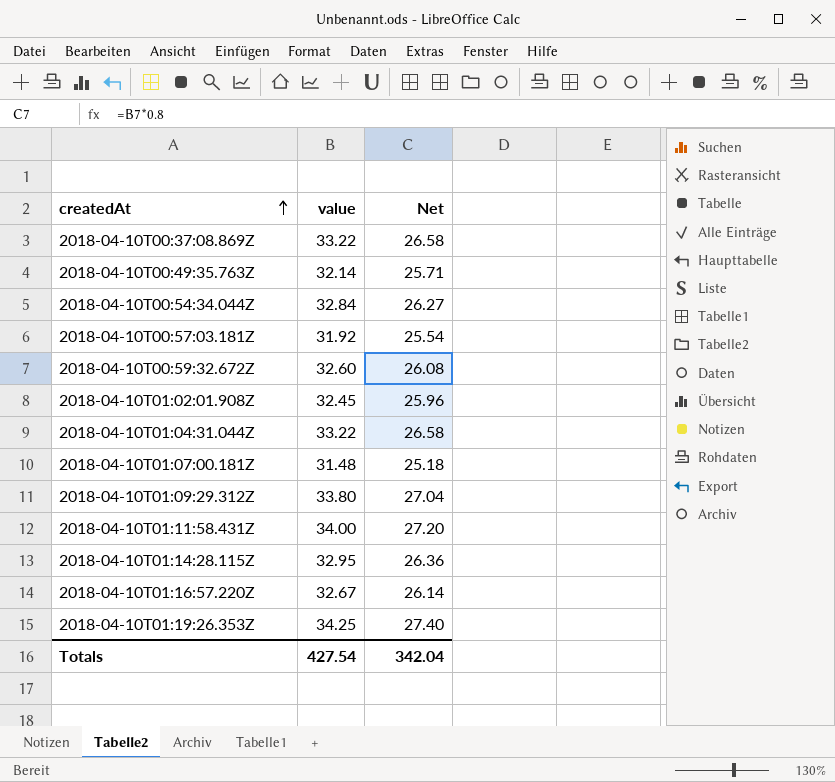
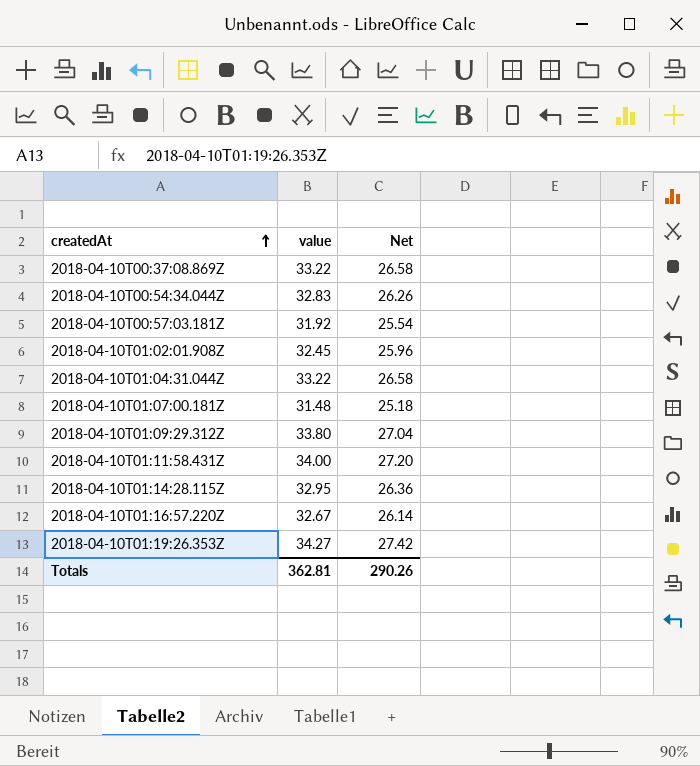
row 2018-04-10T00:49:35.763Z: 32.14 | 25.71 -> none
row 2018-04-10T00:59:32.672Z: 32.60 | 26.08 -> none
2018-04-10T00:54:34.044Z | value: 32.84 -> 32.83
2018-04-10T00:54:34.044Z | Net: 26.27 -> 26.26
2018-04-10T01:19:26.353Z | value: 34.25 -> 34.27
2018-04-10T01:19:26.353Z | Net: 27.40 -> 27.42
Totals | value: 427.54 -> 362.81
Totals | Net: 342.04 -> 290.26

